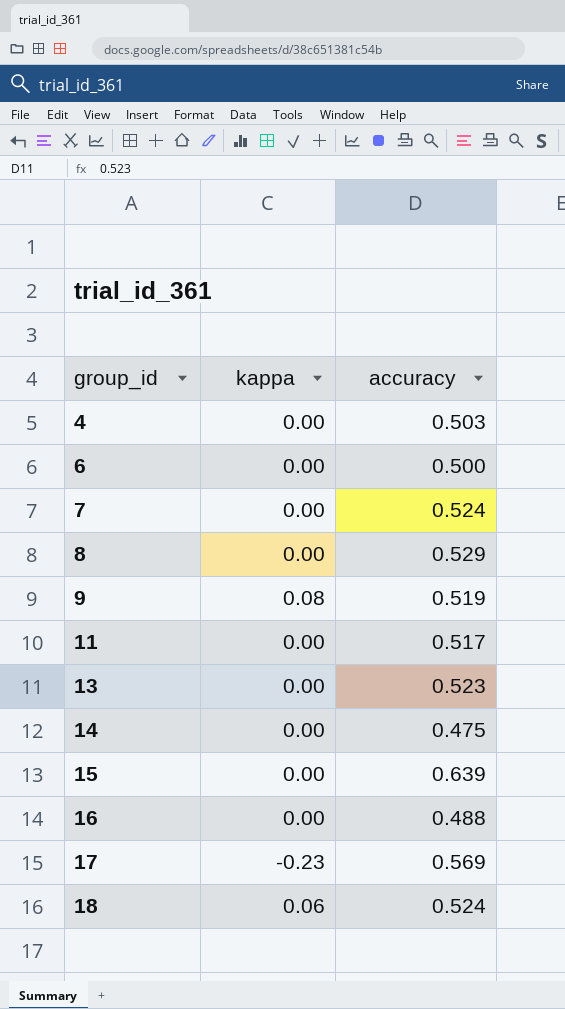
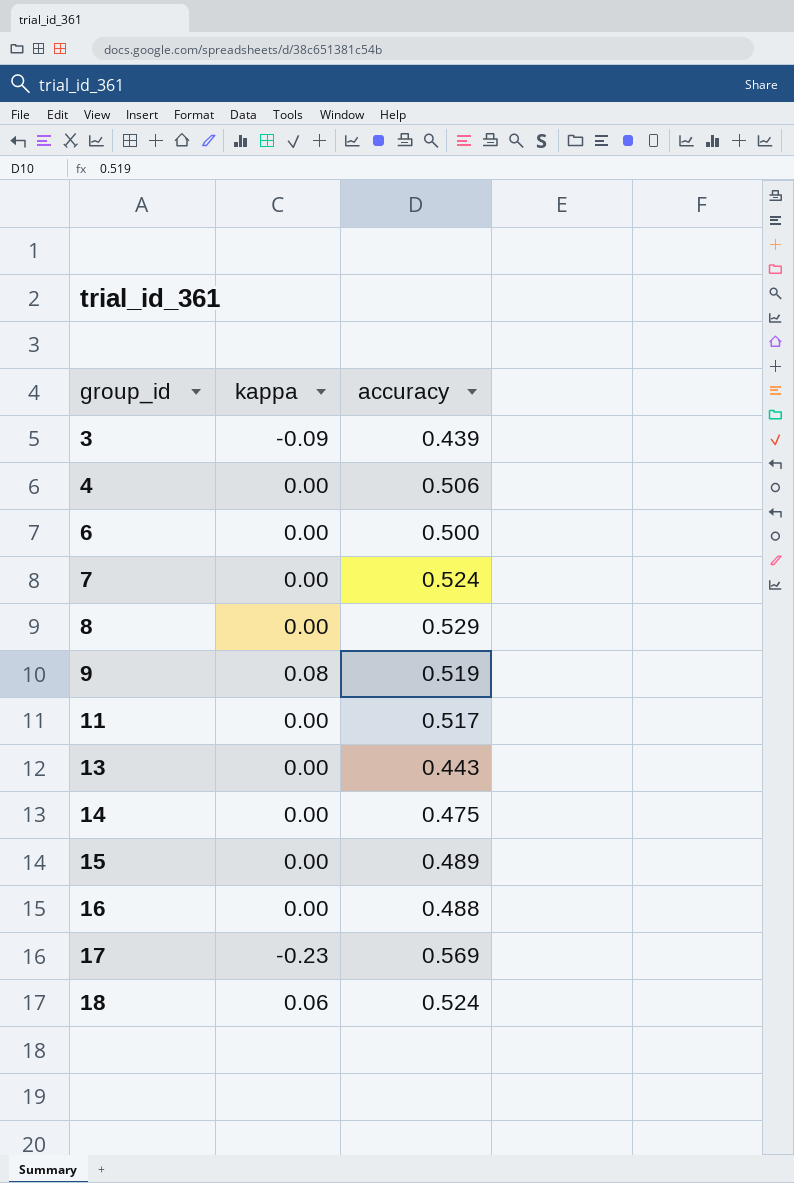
row 3: none -> -0.09 | 0.439
4 | accuracy: 0.503 -> 0.506
13 | accuracy: 0.523 -> 0.443
15 | accuracy: 0.639 -> 0.489

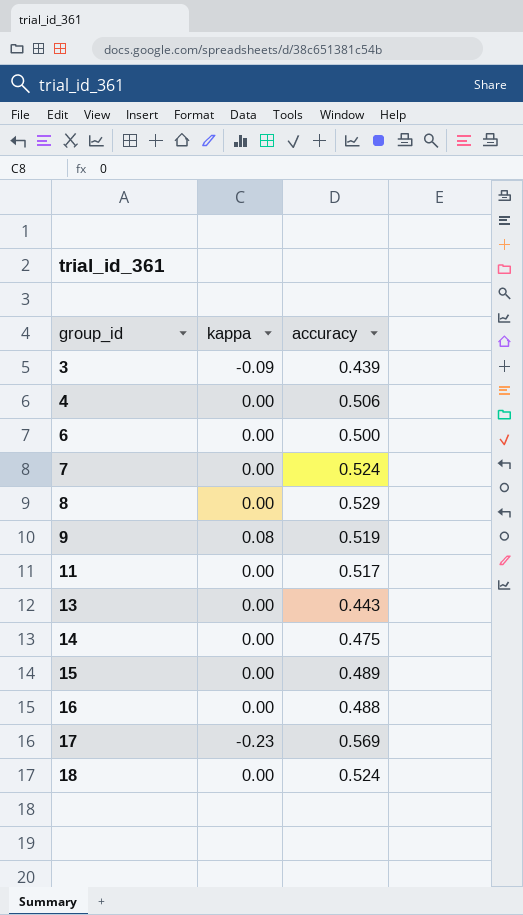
18 | kappa: 0.06 -> 0.00

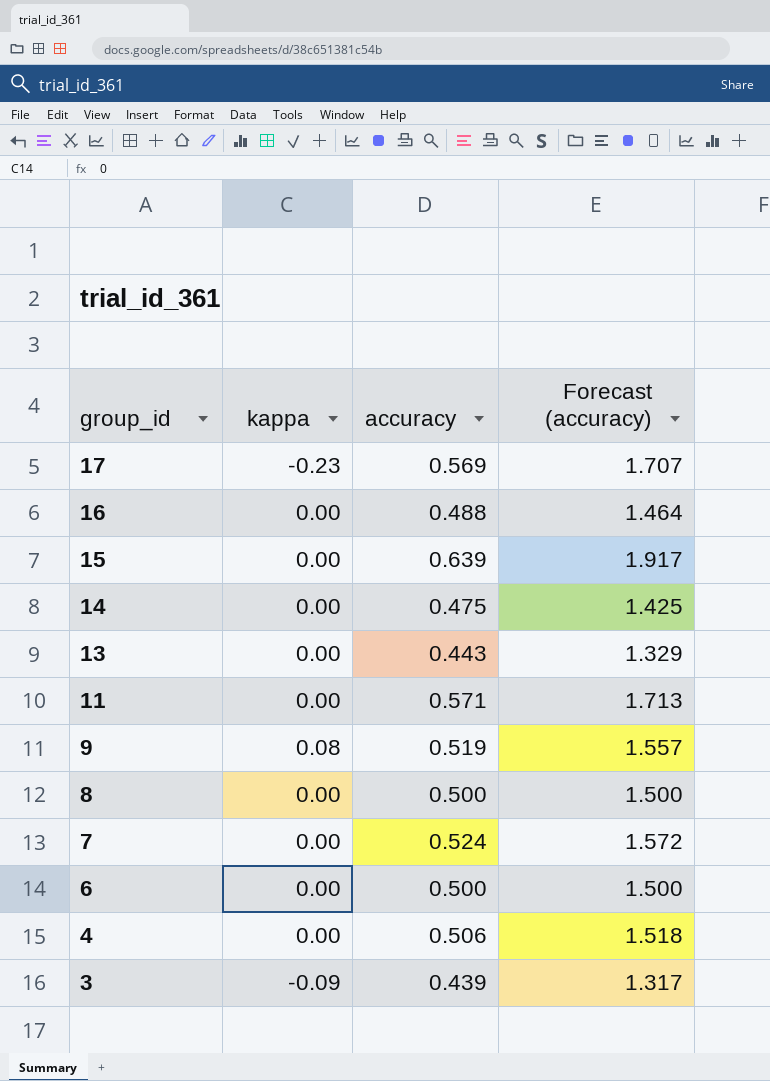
row order: group_id ascending -> group_id descending
column Forecast (accuracy) | formula: none -> [accuracy] * 3
row 18: 0.00 | 0.524 -> none
15 | accuracy: 0.489 -> 0.639
11 | accuracy: 0.517 -> 0.571
8 | accuracy: 0.529 -> 0.500

